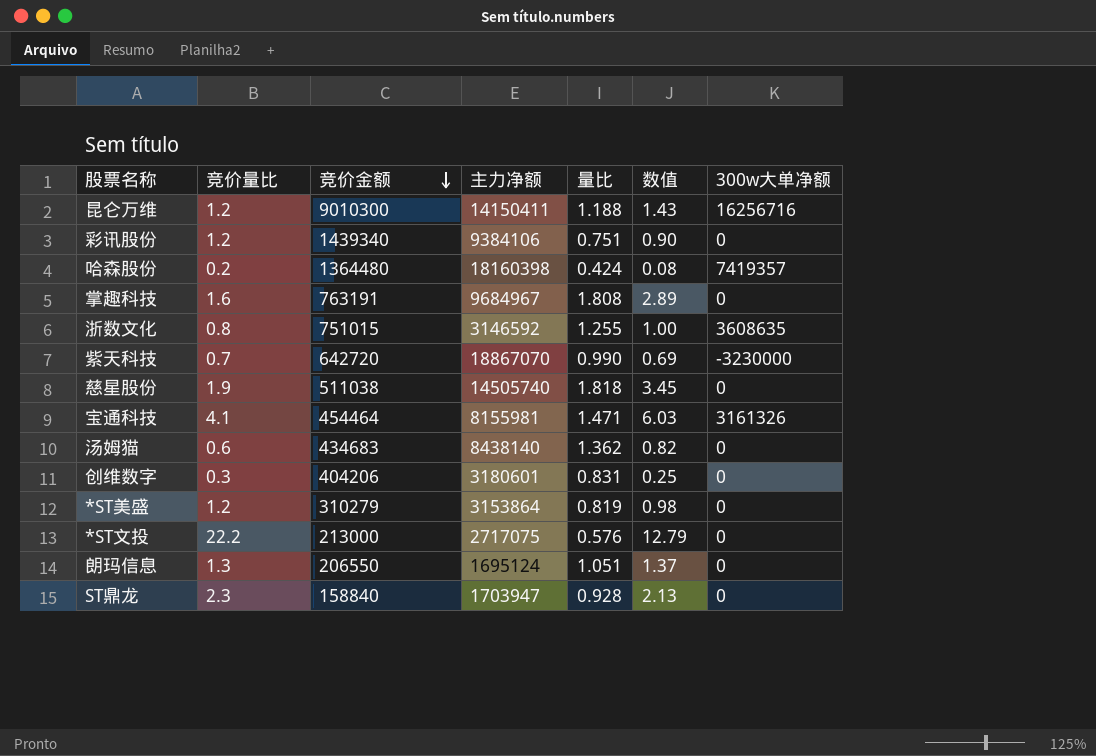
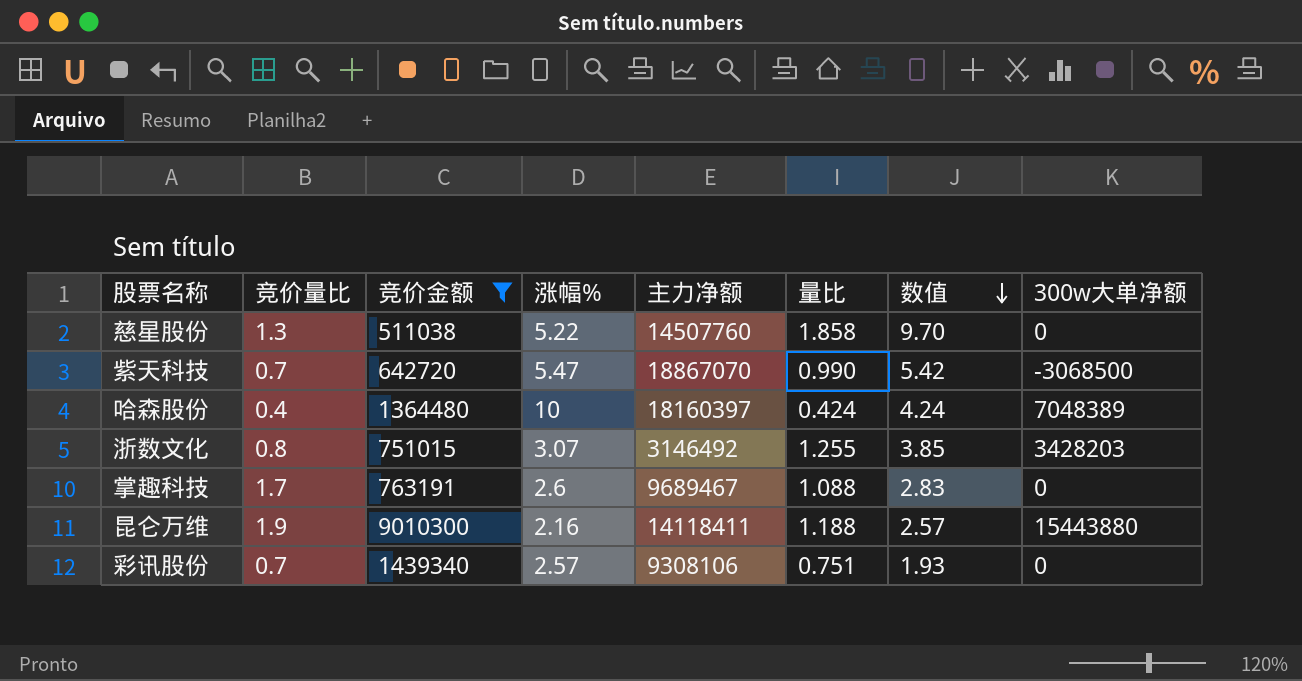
filter: none -> 竞价金额 >= 511038
row order: 竞价金额 descending -> 数值 descending
column 涨幅% | position: none -> 4
column 数值 | formula: [竞价量比] * [量比] -> [涨幅%] * [量比]
慈星股份 | 竞价量比: 1.9 -> 1.3
慈星股份 | 主力净额: 14505740 -> 14507760
慈星股份 | 量比: 1.818 -> 1.858
紫天科技 | 300w大单净额: -3230000 -> -3068500
哈森股份 | 竞价量比: 0.2 -> 0.4
哈森股份 | 主力净额: 18160398 -> 18160397
哈森股份 | 300w大单净额: 7419357 -> 7048389
浙数文化 | 主力净额: 3146592 -> 3146492
浙数文化 | 300w大单净额: 3608635 -> 3428203
掌趣科技 | 竞价量比: 1.6 -> 1.7
掌趣科技 | 主力净额: 9684967 -> 9689467
掌趣科技 | 量比: 1.808 -> 1.088
昆仑万维 | 竞价量比: 1.2 -> 1.9
昆仑万维 | 主力净额: 14150411 -> 14118411
昆仑万维 | 300w大单净额: 16256716 -> 15443880
彩讯股份 | 竞价量比: 1.2 -> 0.7
彩讯股份 | 主力净额: 9384106 -> 9308106

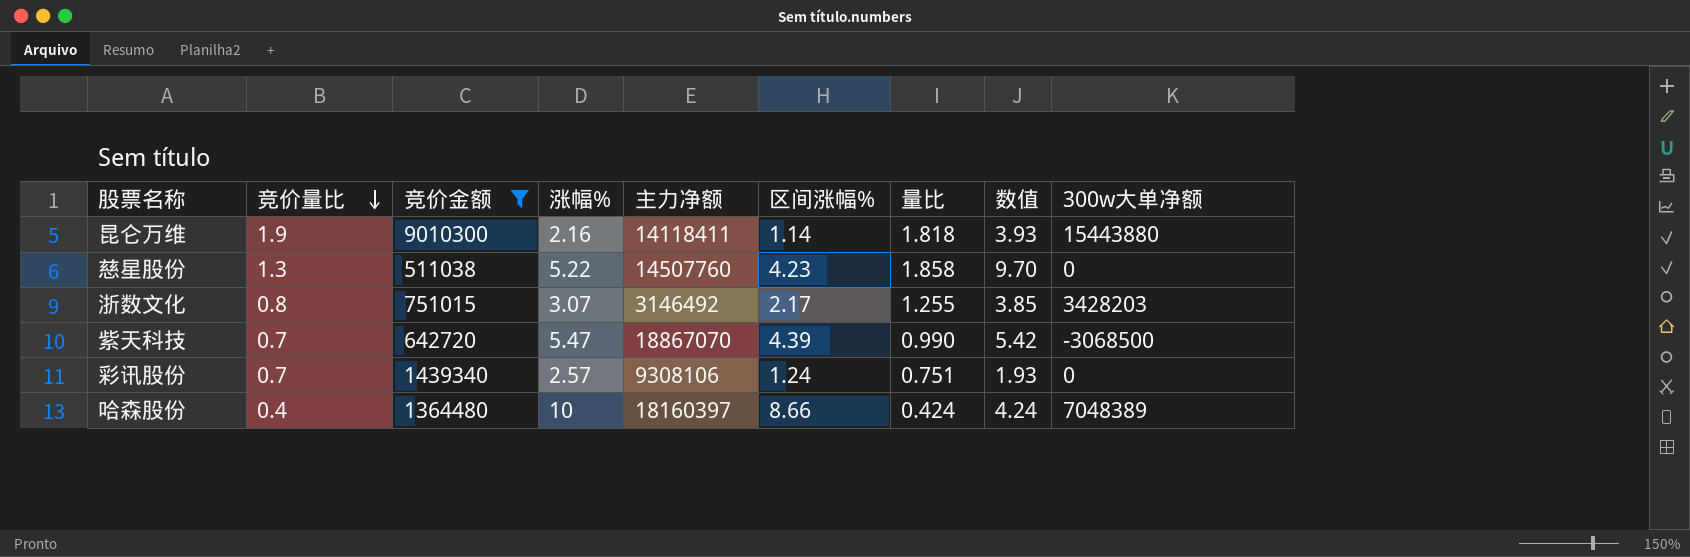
row order: 数值 descending -> 竞价量比 descending
column 区间涨幅% | position: none -> 6
row 掌趣科技: 1.7 | 763191 | 2.6 | 9689467 | 1.088 | 2.83 | 0 -> none
昆仑万维 | 量比: 1.188 -> 1.818
昆仑万维 | 数值: 2.57 -> 3.93

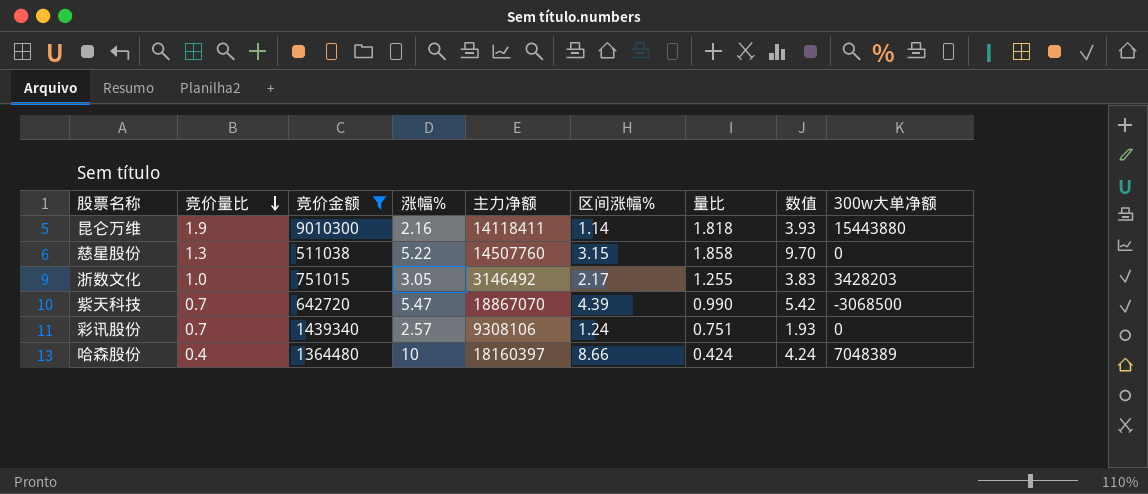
慈星股份 | 区间涨幅%: 4.23 -> 3.15
浙数文化 | 竞价量比: 0.8 -> 1.0
浙数文化 | 涨幅%: 3.07 -> 3.05
浙数文化 | 数值: 3.85 -> 3.83

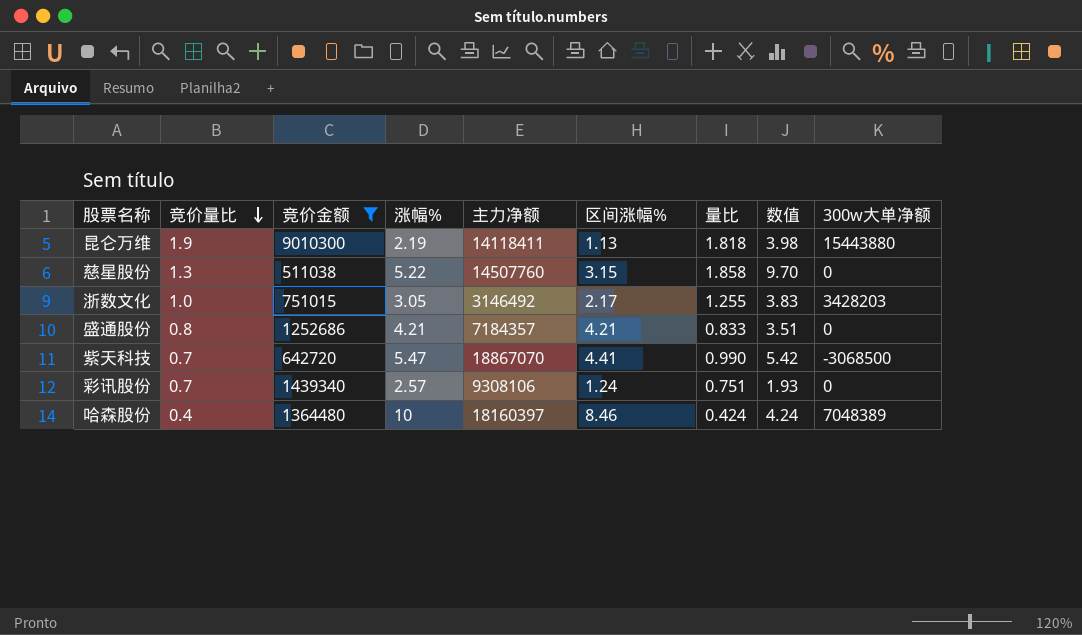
昆仑万维 | 涨幅%: 2.16 -> 2.19
昆仑万维 | 区间涨幅%: 1.14 -> 1.13
昆仑万维 | 数值: 3.93 -> 3.98
row 盛通股份: none -> 0.8 | 1252686 | 4.21 | 7184357 | 4.21 | 0.833 | 3.51 | 0
紫天科技 | 区间涨幅%: 4.39 -> 4.41
哈森股份 | 区间涨幅%: 8.66 -> 8.46

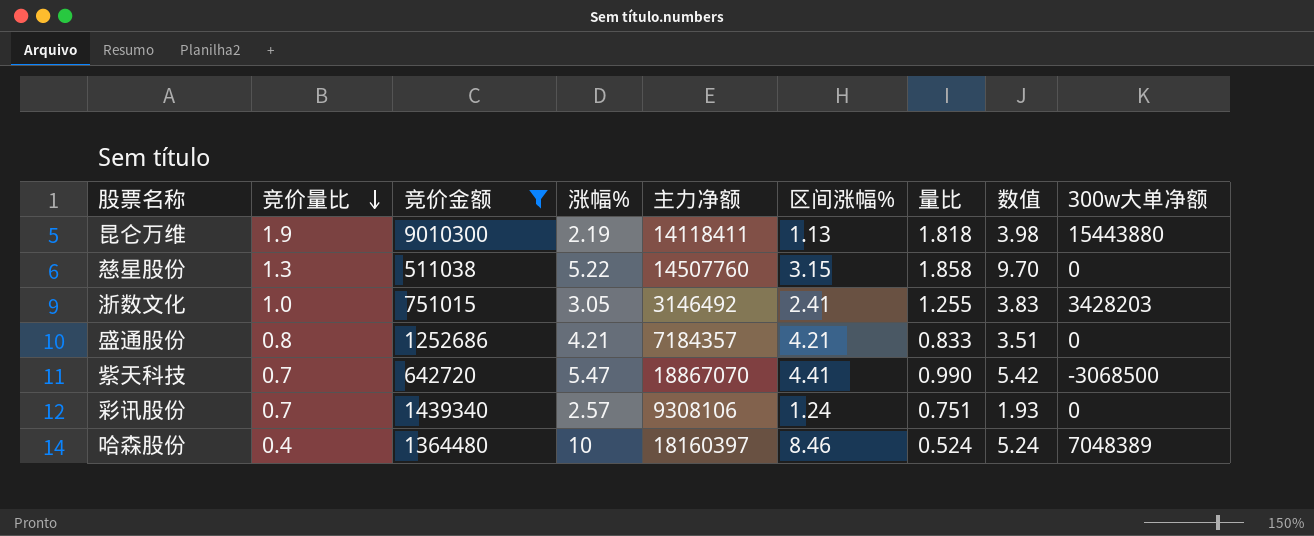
浙数文化 | 区间涨幅%: 2.17 -> 2.41
哈森股份 | 量比: 0.424 -> 0.524
哈森股份 | 数值: 4.24 -> 5.24

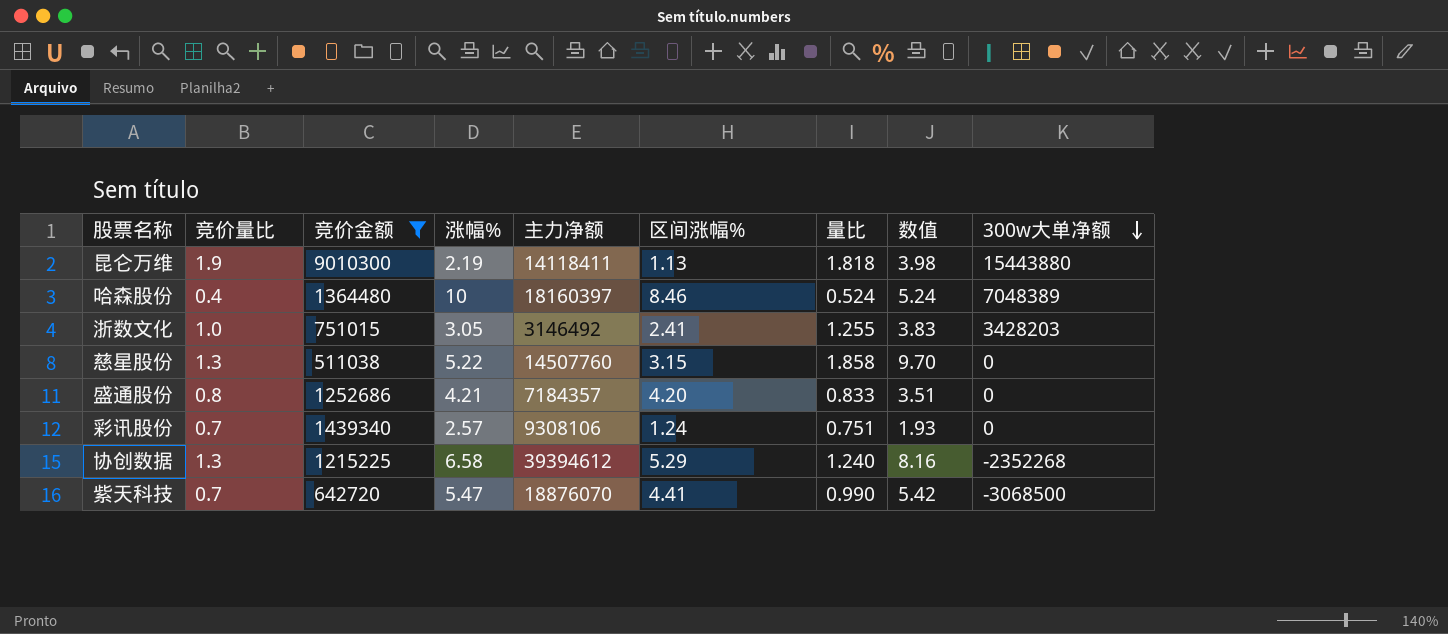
row order: 竞价量比 descending -> 300w大单净额 descending
盛通股份 | 区间涨幅%: 4.21 -> 4.20
row 协创数据: none -> 1.3 | 1215225 | 6.58 | 39394612 | 5.29 | 1.240 | 8.16 | -2352268
紫天科技 | 主力净额: 18867070 -> 18876070

